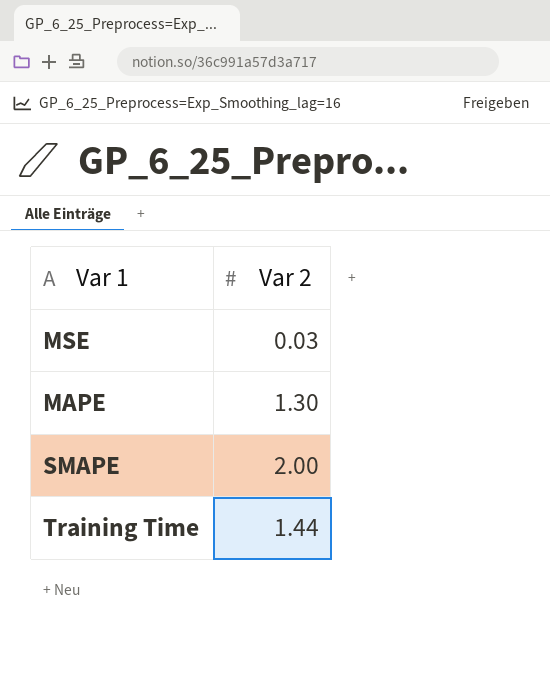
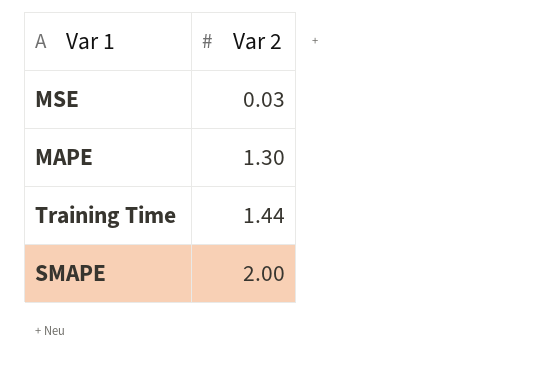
row order: none -> Var 2 ascending

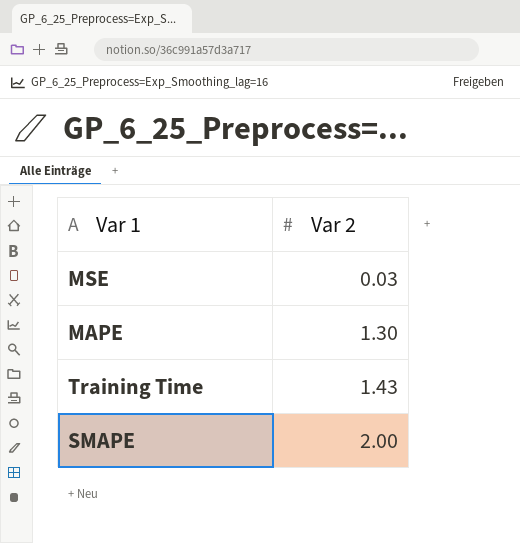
Training Time | Var 2: 1.44 -> 1.43

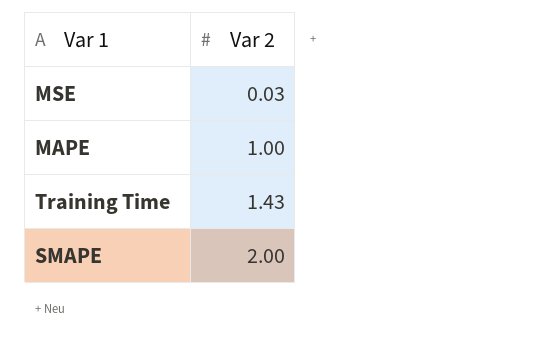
MAPE | Var 2: 1.30 -> 1.00

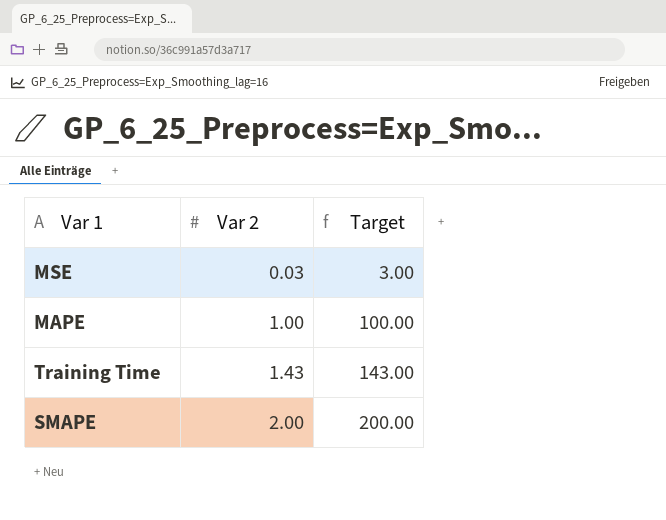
column Target | formula: none -> [Var 2] * 100

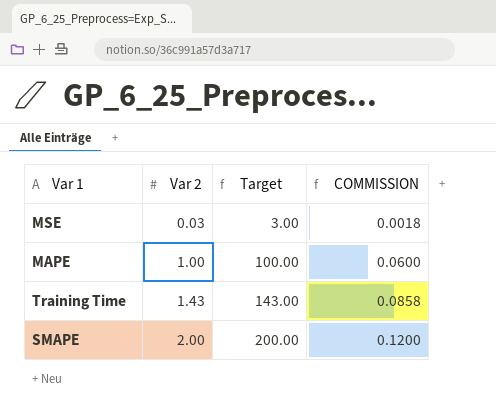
column COMMISSION | formula: none -> [Var 2] * 0.06

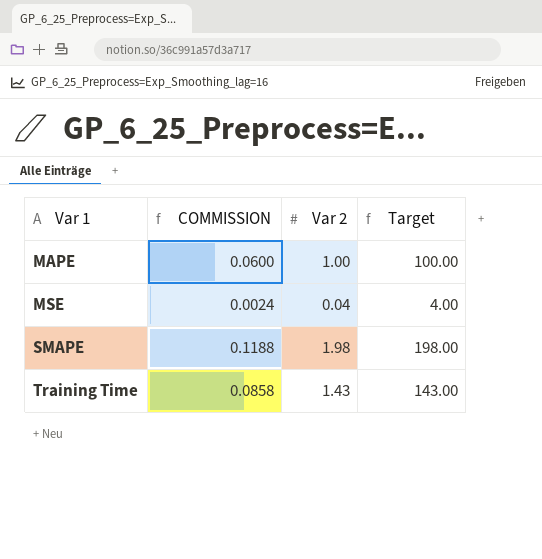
row order: Var 2 ascending -> Var 1 ascending
column COMMISSION | position: 4 -> 2
MSE | COMMISSION: 0.0018 -> 0.0024
MSE | Var 2: 0.03 -> 0.04
MSE | Target: 3.00 -> 4.00
SMAPE | COMMISSION: 0.1200 -> 0.1188
SMAPE | Var 2: 2.00 -> 1.98
SMAPE | Target: 200.00 -> 198.00

